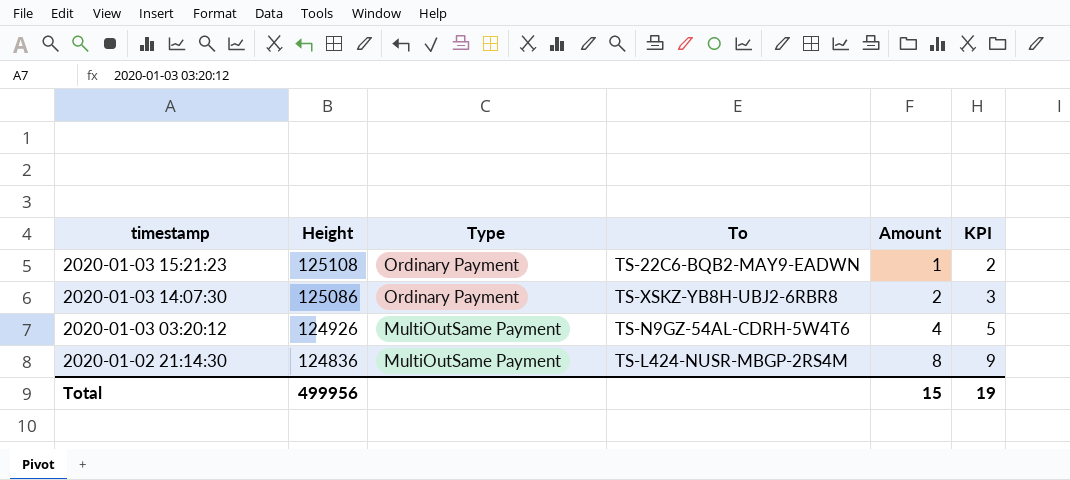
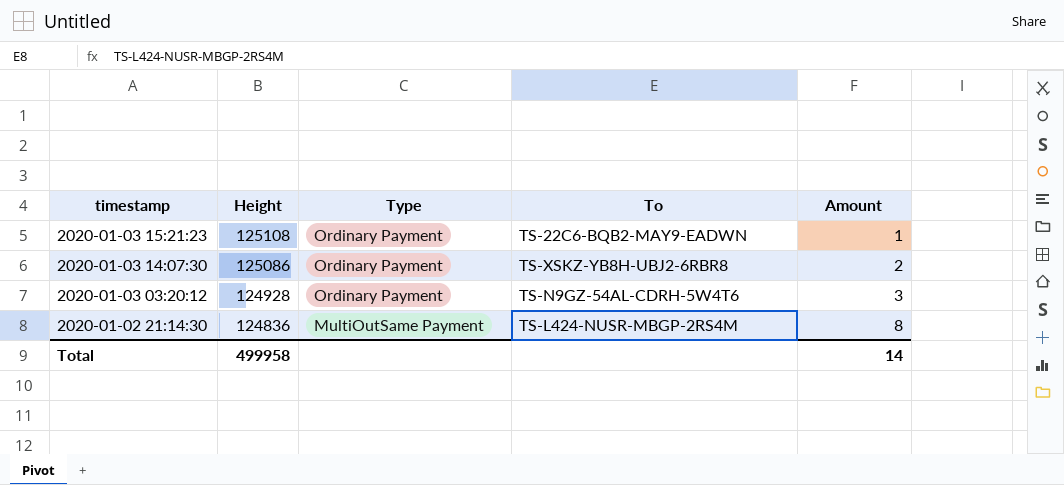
column KPI | formula: [Amount] + 1 -> none
2020-01-03 03:20:12 | Height: 124926 -> 124928
2020-01-03 03:20:12 | Type: MultiOutSame Payment -> Ordinary Payment
2020-01-03 03:20:12 | Amount: 4 -> 3
Total | Height: 499956 -> 499958
Total | Amount: 15 -> 14

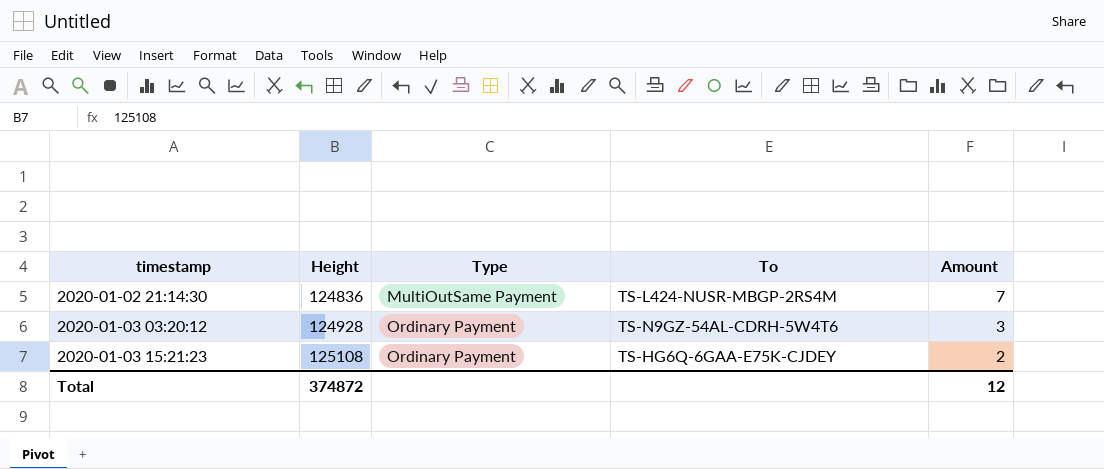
row order: timestamp descending -> timestamp ascending
row 2020-01-03 14:07:30: 125086 | Ordinary Payment | TS-XSKZ-YB8H-UBJ2-6RBR8 | 2 -> none
2020-01-02 21:14:30 | Amount: 8 -> 7
2020-01-03 15:21:23 | To: TS-22C6-BQB2-MAY9-EADWN -> TS-HG6Q-6GAA-E75K-CJDEY
2020-01-03 15:21:23 | Amount: 1 -> 2
Total | Height: 499958 -> 374872
Total | Amount: 14 -> 12

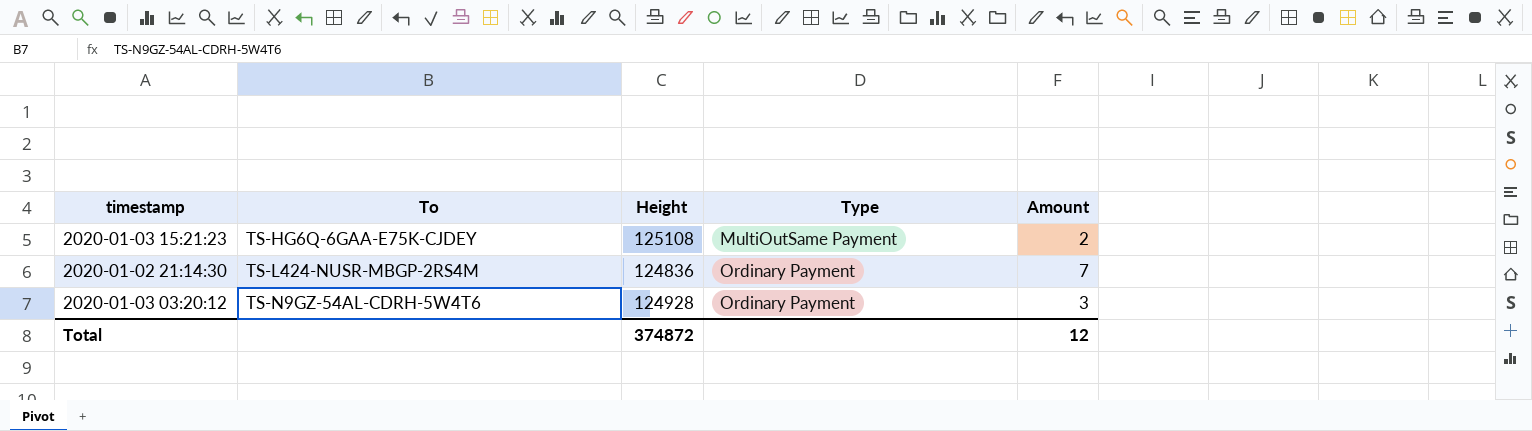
row order: timestamp ascending -> To ascending
column To | position: 4 -> 2
2020-01-03 15:21:23 | Type: Ordinary Payment -> MultiOutSame Payment
2020-01-02 21:14:30 | Type: MultiOutSame Payment -> Ordinary Payment

